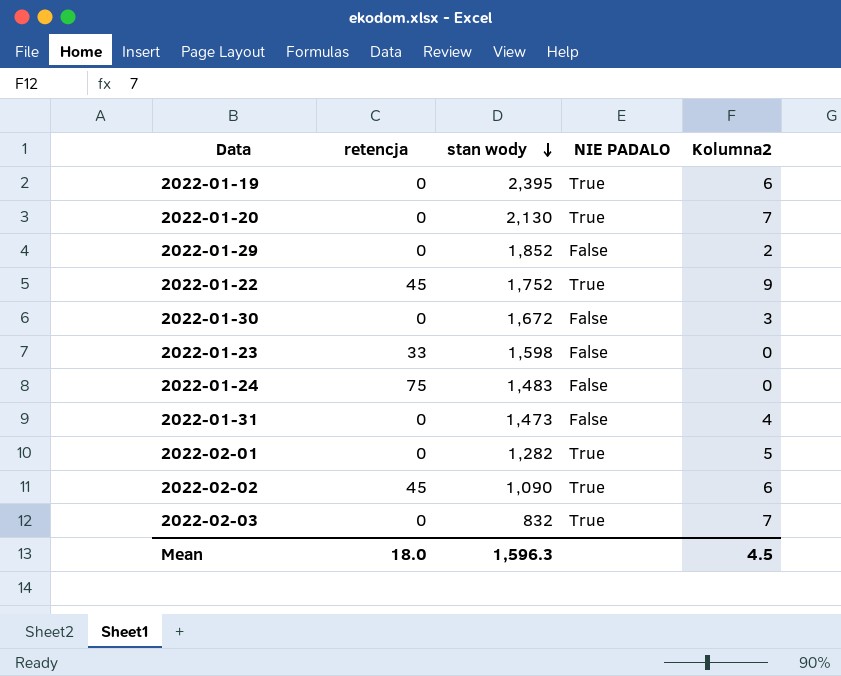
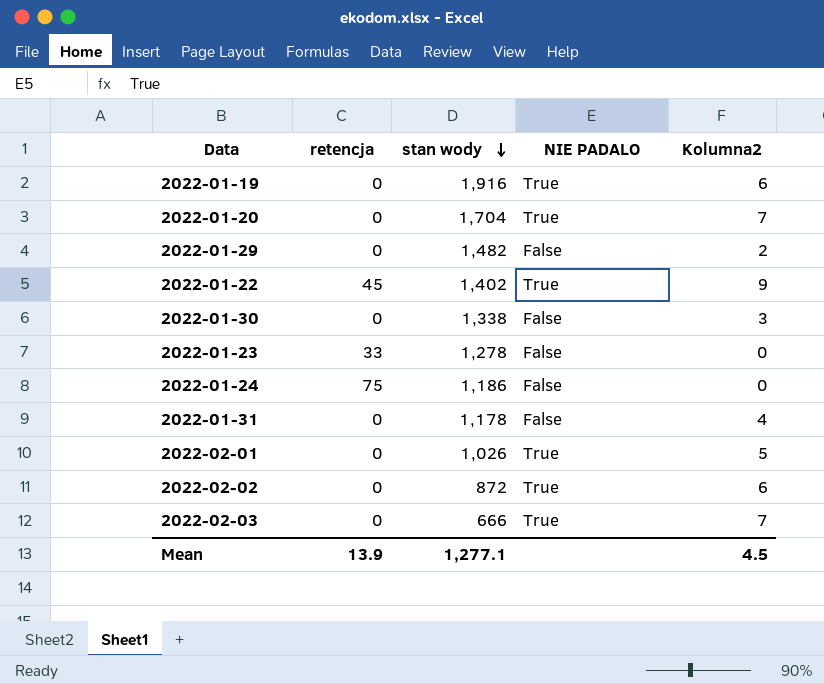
2022-01-19 | stan wody: 2,395 -> 1,916
2022-01-20 | stan wody: 2,130 -> 1,704
2022-01-29 | stan wody: 1,852 -> 1,482
2022-01-22 | stan wody: 1,752 -> 1,402
2022-01-30 | stan wody: 1,672 -> 1,338
2022-01-23 | stan wody: 1,598 -> 1,278
2022-01-24 | stan wody: 1,483 -> 1,186
2022-01-31 | stan wody: 1,473 -> 1,178
2022-02-01 | stan wody: 1,282 -> 1,026
2022-02-02 | retencja: 45 -> 0
2022-02-02 | stan wody: 1,090 -> 872
2022-02-03 | stan wody: 832 -> 666
Mean | retencja: 18.0 -> 13.9
Mean | stan wody: 1,596.3 -> 1,277.1

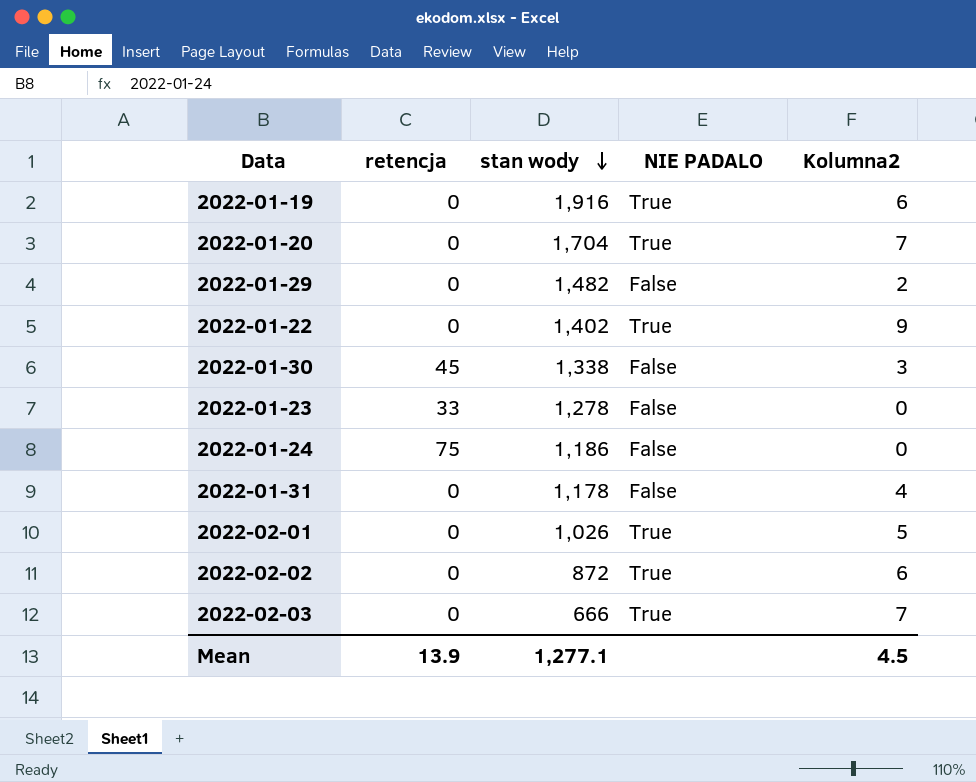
2022-01-22 | retencja: 45 -> 0
2022-01-30 | retencja: 0 -> 45

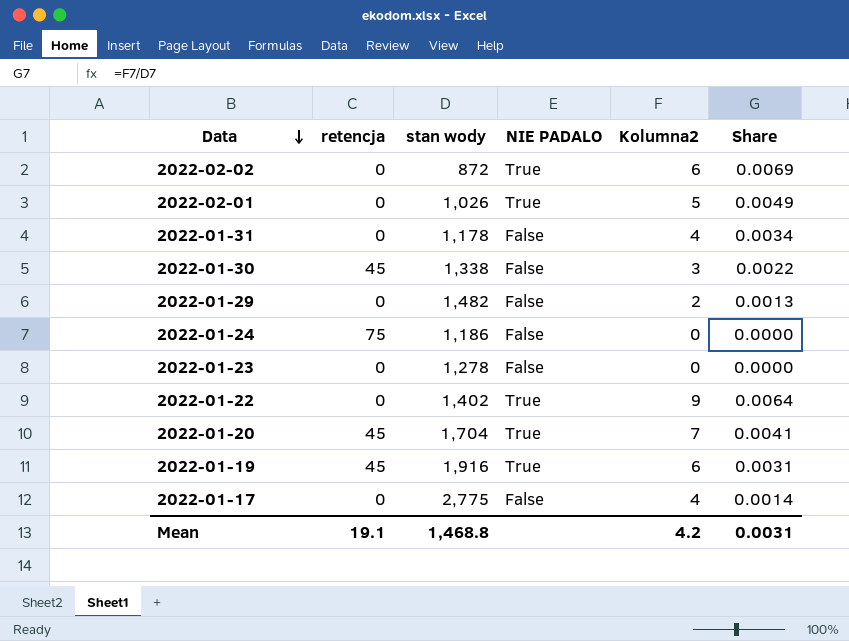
row order: stan wody descending -> Data descending
column Share | formula: none -> [Kolumna2] / [stan wody]
row 2022-02-03: 0 | 666 | True | 7 -> none
2022-01-23 | retencja: 33 -> 0
2022-01-20 | retencja: 0 -> 45
2022-01-19 | retencja: 0 -> 45
row 2022-01-17: none -> 0 | 2,775 | False | 4 | 0.0014
Mean | retencja: 13.9 -> 19.1
Mean | stan wody: 1,277.1 -> 1,468.8
Mean | Kolumna2: 4.5 -> 4.2

